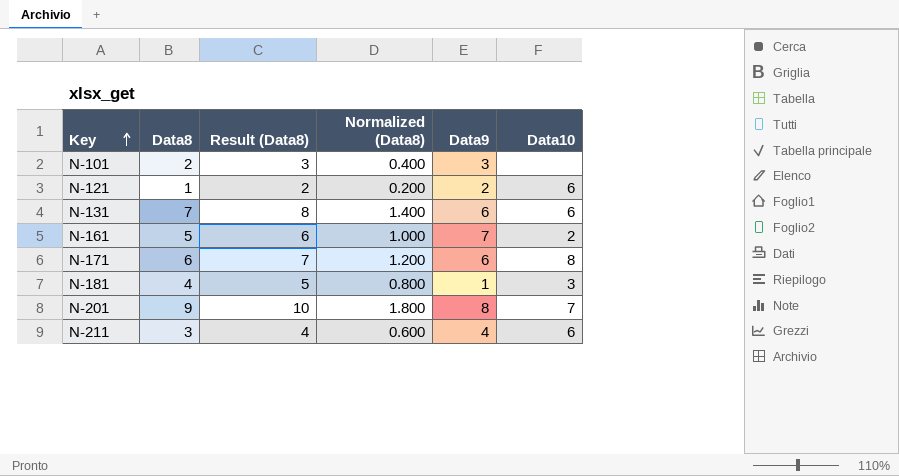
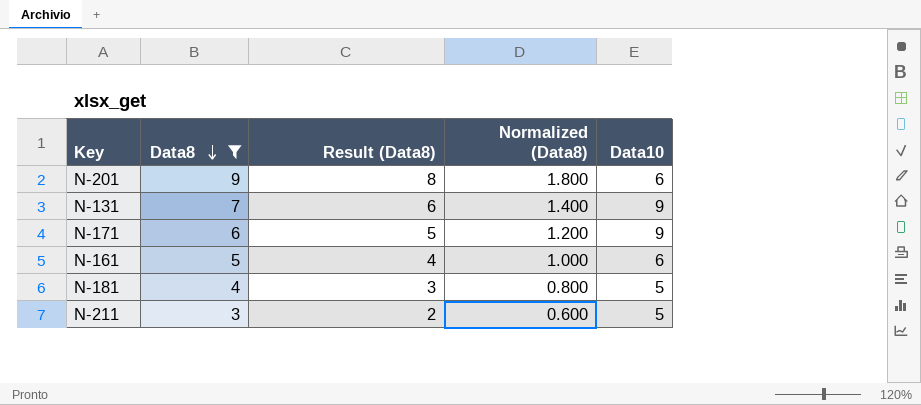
filter: none -> Data8 >= 3
row order: Key ascending -> Data8 descending
column Data9 | position: 5 -> none
column Result (Data8) | formula: [Data8] + 1 -> [Data8] - 1
N-201 | Data10: 7 -> 6
N-131 | Data10: 6 -> 9
N-171 | Data10: 8 -> 9
N-161 | Data10: 2 -> 6
N-181 | Data10: 3 -> 5
N-211 | Data10: 6 -> 5

